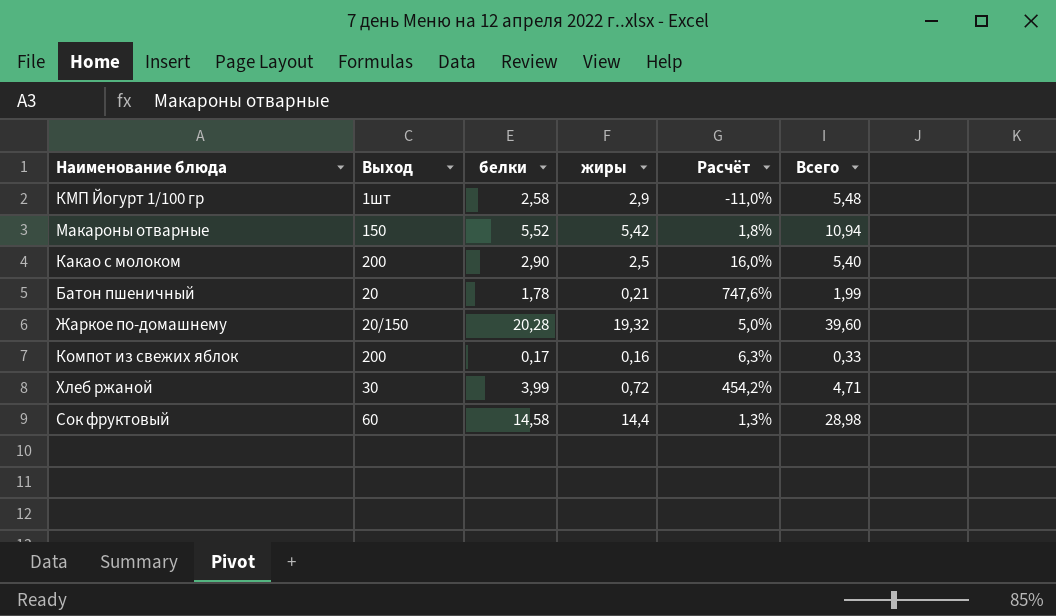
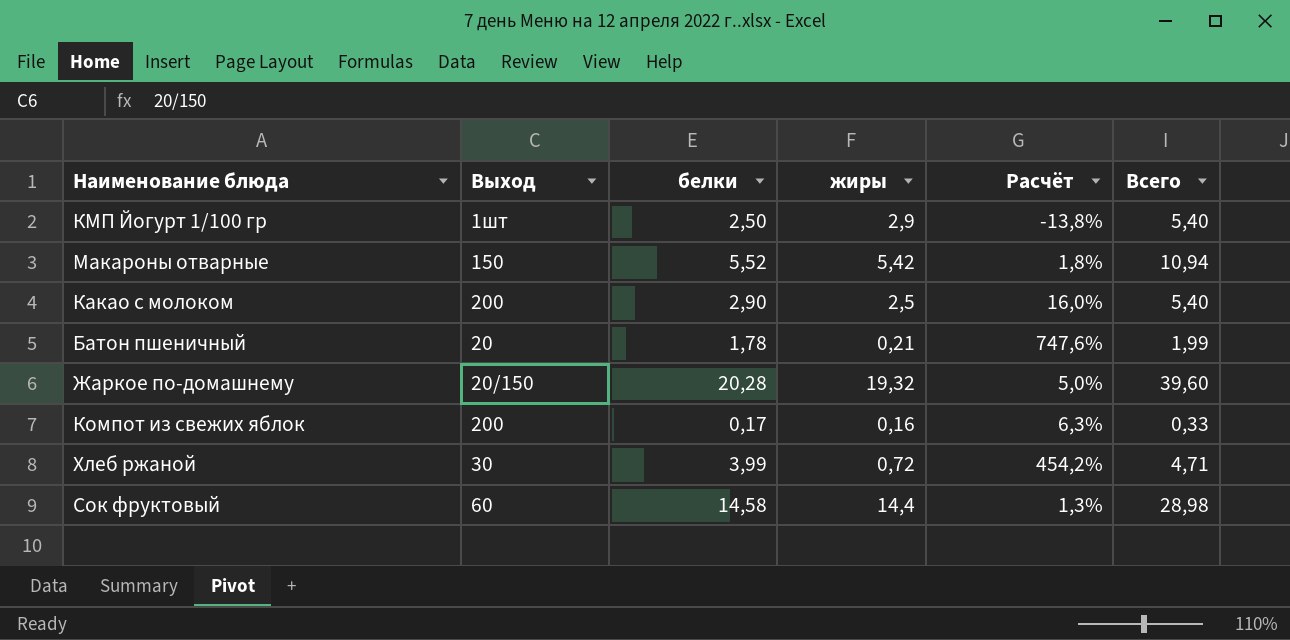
КМП Йогурт 1/100 гр | белки: 2,58 -> 2,50
КМП Йогурт 1/100 гр | Расчёт: -11,0% -> -13,8%
КМП Йогурт 1/100 гр | Всего: 5,48 -> 5,40

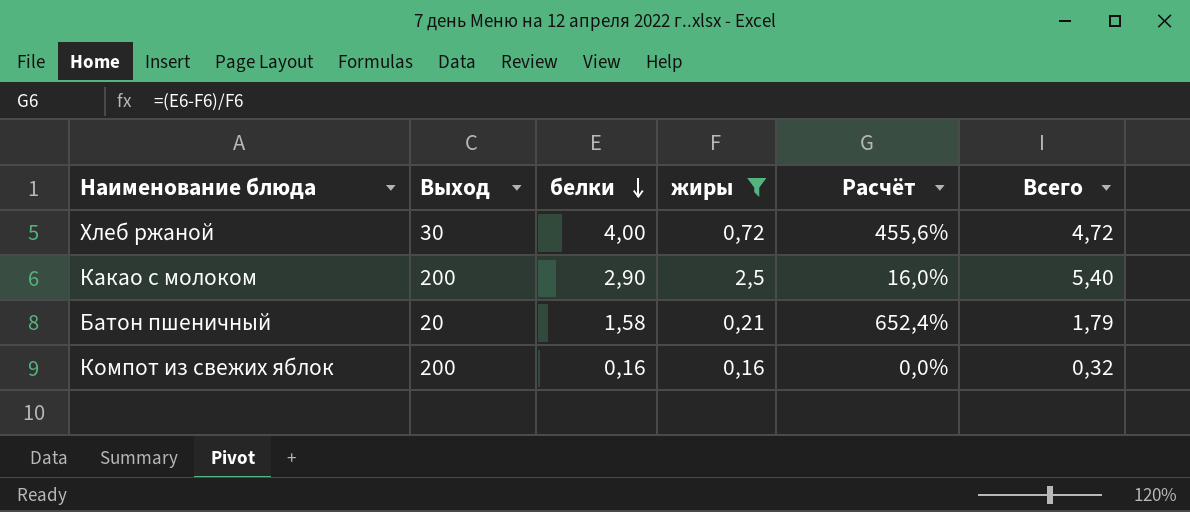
filter: none -> жиры <= 2,5
row order: none -> белки descending
Хлеб ржаной | белки: 3,99 -> 4,00
Хлеб ржаной | Расчёт: 454,2% -> 455,6%
Хлеб ржаной | Всего: 4,71 -> 4,72
Батон пшеничный | белки: 1,78 -> 1,58
Батон пшеничный | Расчёт: 747,6% -> 652,4%
Батон пшеничный | Всего: 1,99 -> 1,79
Компот из свежих яблок | белки: 0,17 -> 0,16
Компот из свежих яблок | Расчёт: 6,3% -> 0,0%
Компот из свежих яблок | Всего: 0,33 -> 0,32

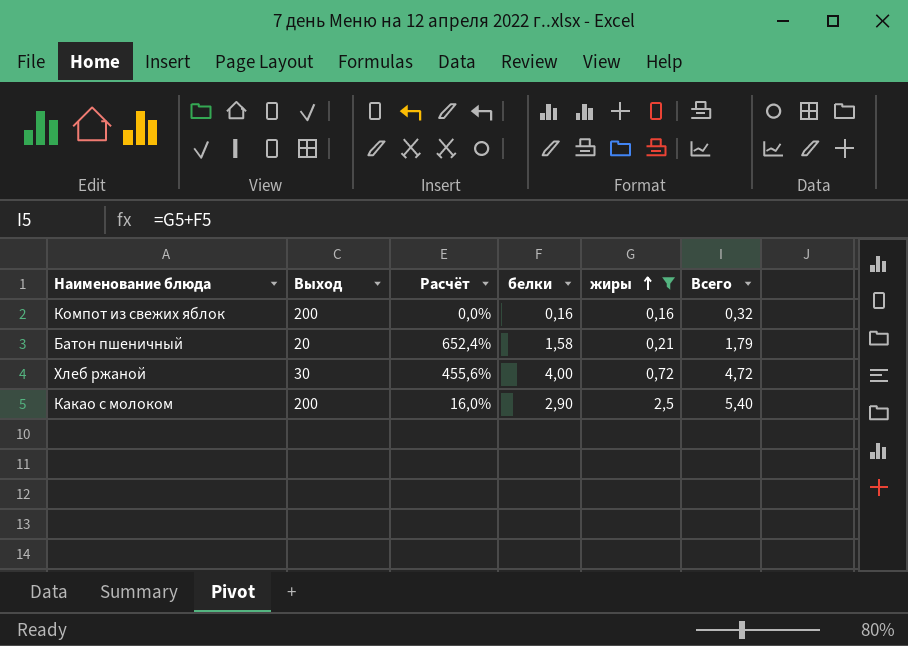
row order: белки descending -> жиры ascending
column Расчёт | position: 5 -> 3

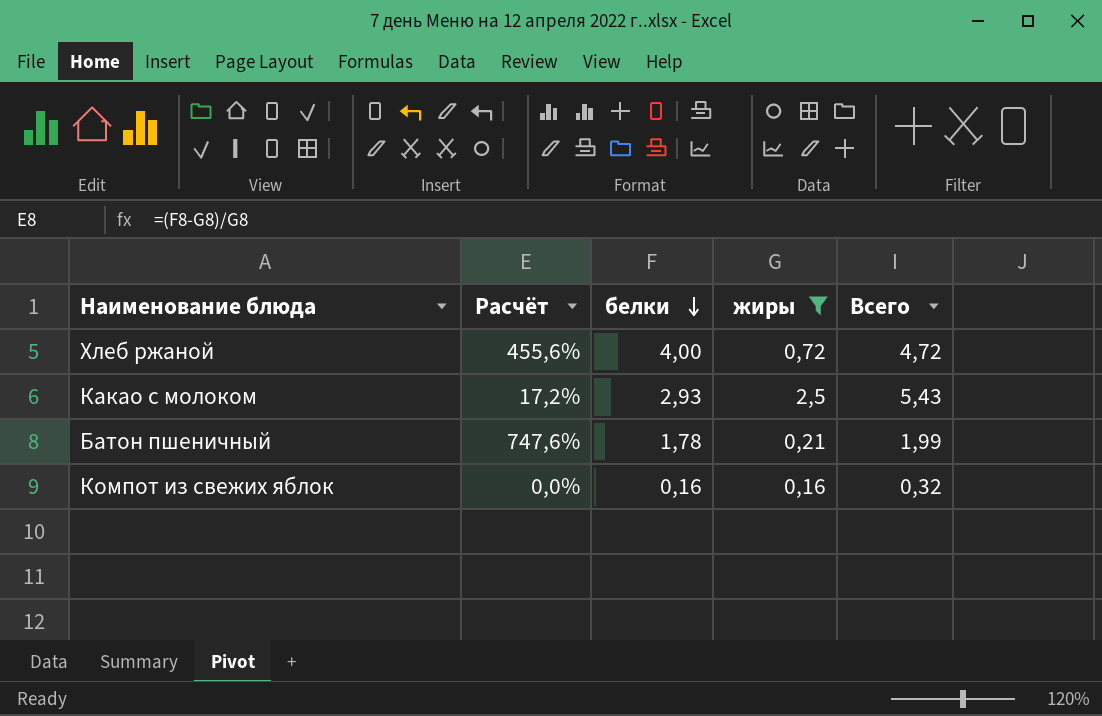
row order: жиры ascending -> белки descending
column Выход | position: 2 -> none
Какао с молоком | Расчёт: 16,0% -> 17,2%
Какао с молоком | белки: 2,90 -> 2,93
Какао с молоком | Всего: 5,40 -> 5,43
Батон пшеничный | Расчёт: 652,4% -> 747,6%
Батон пшеничный | белки: 1,58 -> 1,78
Батон пшеничный | Всего: 1,79 -> 1,99

